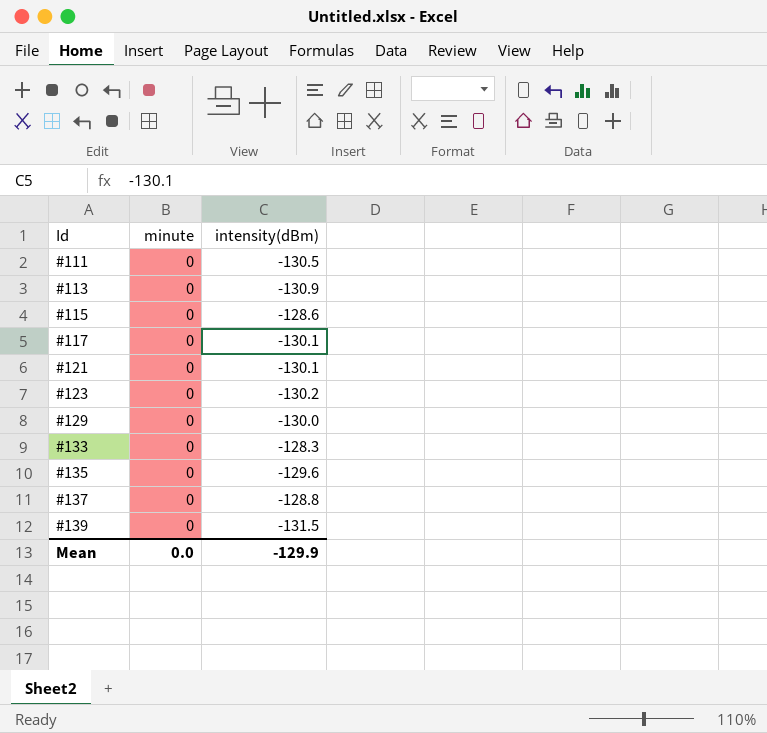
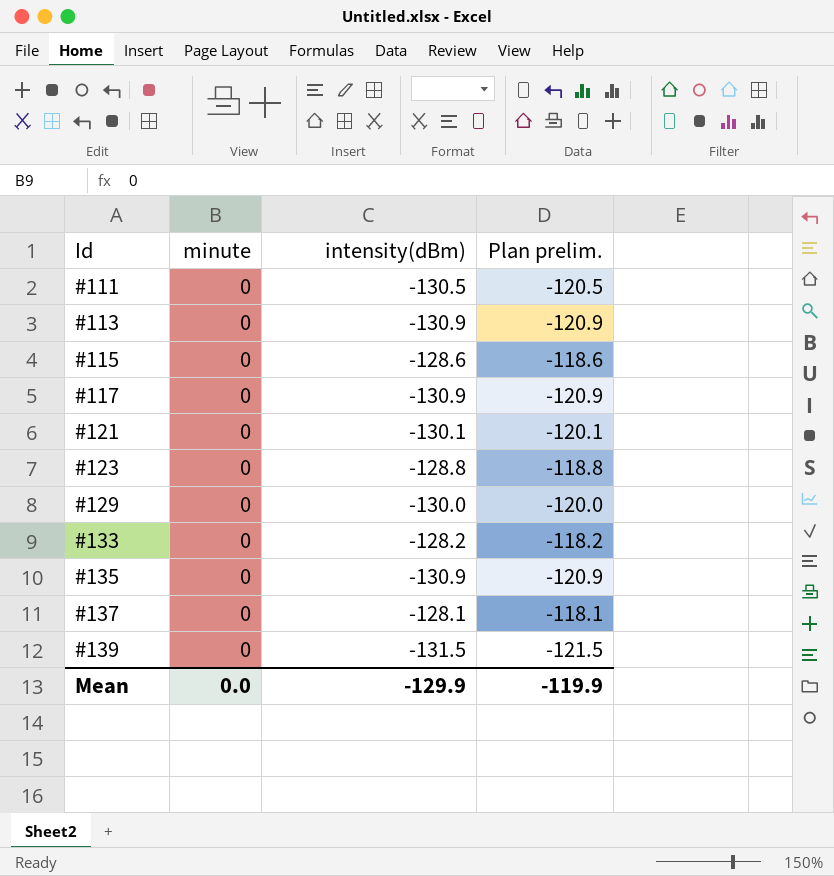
column Plan prelim. | formula: none -> [intensity(dBm)] + 10
#117 | intensity(dBm): -130.1 -> -130.9
#123 | intensity(dBm): -130.2 -> -128.8
#133 | intensity(dBm): -128.3 -> -128.2
#135 | intensity(dBm): -129.6 -> -130.9
#137 | intensity(dBm): -128.8 -> -128.1

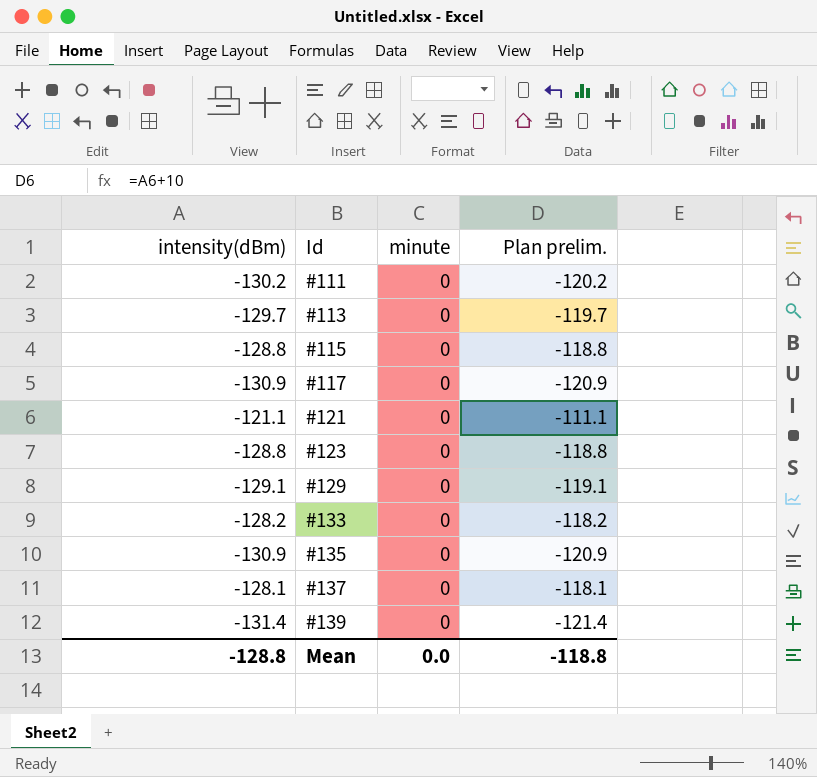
column intensity(dBm) | position: 3 -> 1
#111 | intensity(dBm): -130.5 -> -130.2
#111 | Plan prelim.: -120.5 -> -120.2
#113 | intensity(dBm): -130.9 -> -129.7
#113 | Plan prelim.: -120.9 -> -119.7
#115 | intensity(dBm): -128.6 -> -128.8
#115 | Plan prelim.: -118.6 -> -118.8
#121 | intensity(dBm): -130.1 -> -121.1
#121 | Plan prelim.: -120.1 -> -111.1
#129 | intensity(dBm): -130.0 -> -129.1
#129 | Plan prelim.: -120.0 -> -119.1
#139 | intensity(dBm): -131.5 -> -131.4
#139 | Plan prelim.: -121.5 -> -121.4
Mean | intensity(dBm): -129.9 -> -128.8
Mean | Plan prelim.: -119.9 -> -118.8

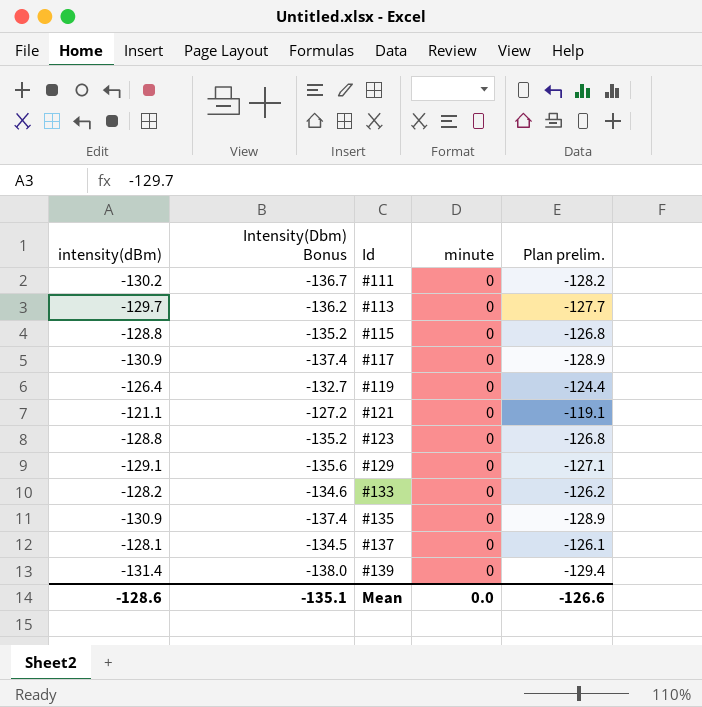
column Intensity(Dbm) Bonus | formula: none -> [intensity(dBm)] * 1.05
column Plan prelim. | formula: [intensity(dBm)] + 10 -> [intensity(dBm)] + 2
row #119: none -> -126.4 | -132.7 | 0 | -124.4
Mean | intensity(dBm): -128.8 -> -128.6
Mean | Plan prelim.: -118.8 -> -126.6

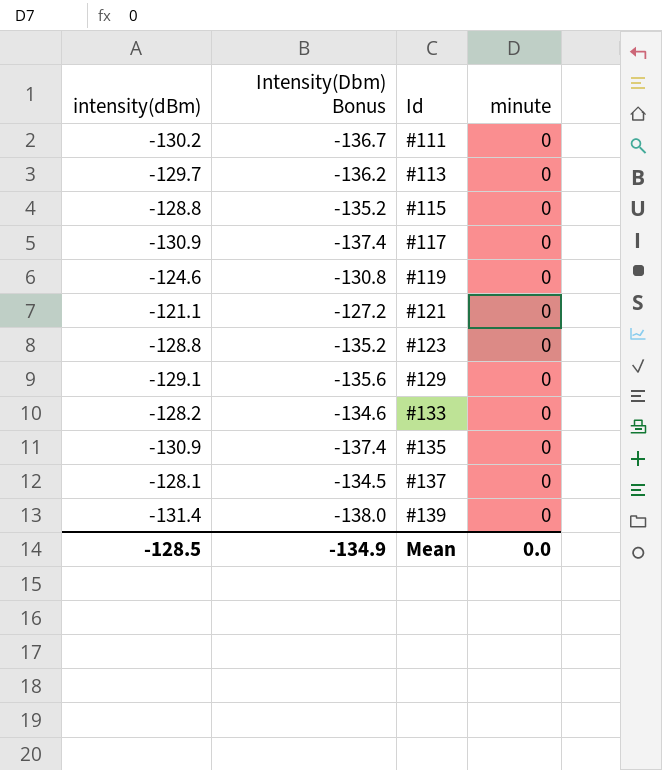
column Plan prelim. | formula: [intensity(dBm)] + 2 -> none
#119 | intensity(dBm): -126.4 -> -124.6
#119 | Intensity(Dbm) Bonus: -132.7 -> -130.8
Mean | intensity(dBm): -128.6 -> -128.5
Mean | Intensity(Dbm) Bonus: -135.1 -> -134.9

